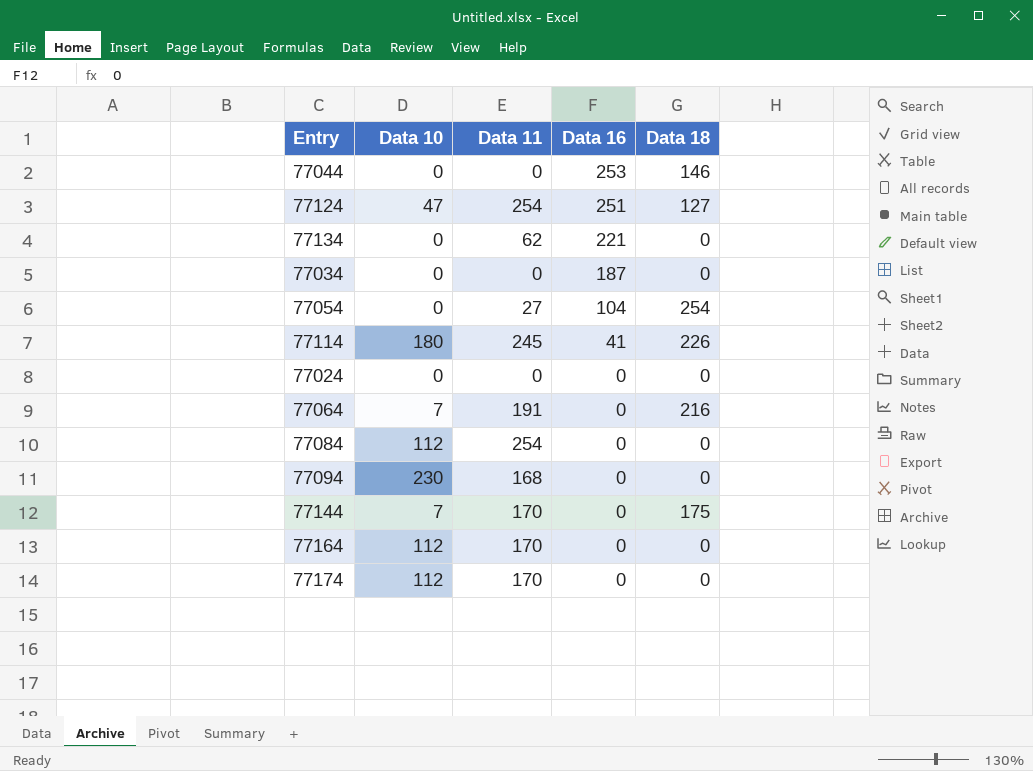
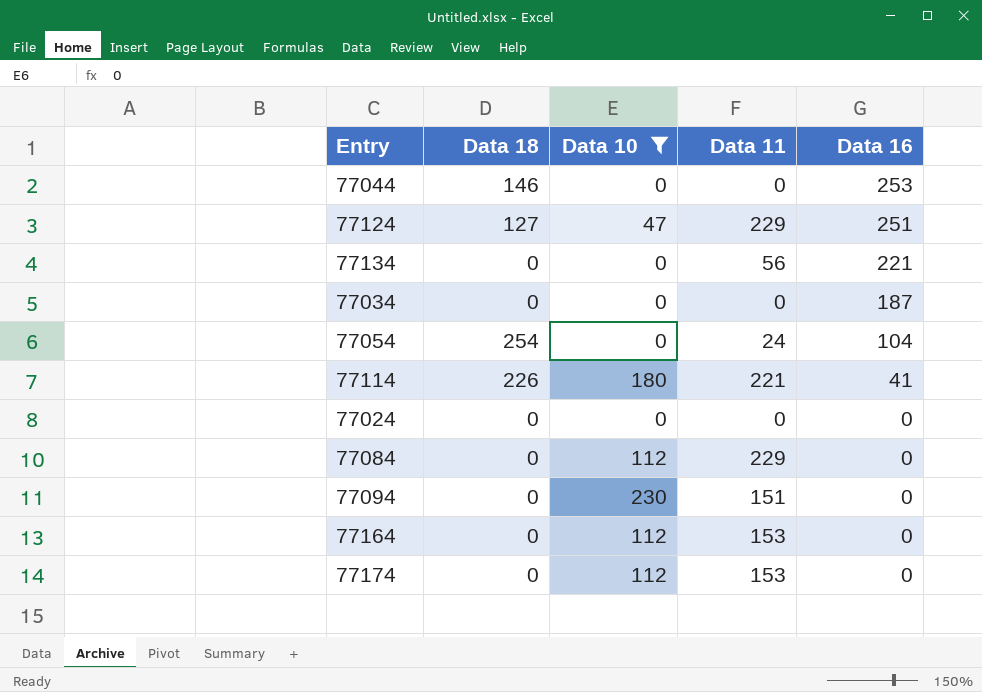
filter: none -> Data 10 != 7
column Data 18 | position: 5 -> 2
77124 | Data 11: 254 -> 229
77134 | Data 11: 62 -> 56
77054 | Data 11: 27 -> 24
77114 | Data 11: 245 -> 221
77084 | Data 11: 254 -> 229
77094 | Data 11: 168 -> 151
77164 | Data 11: 170 -> 153
77174 | Data 11: 170 -> 153

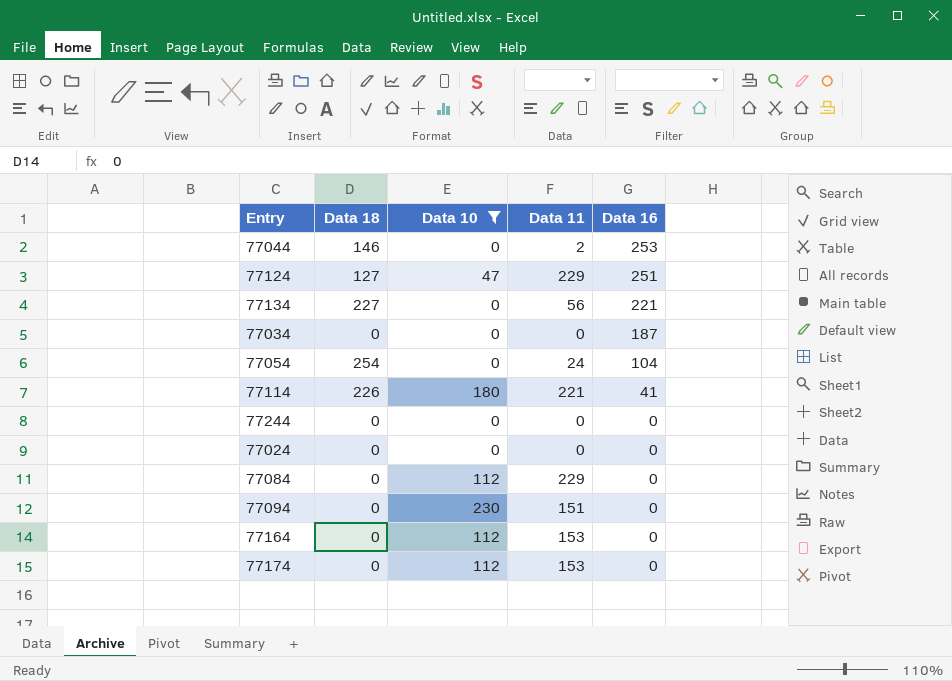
77044 | Data 11: 0 -> 2
77134 | Data 18: 0 -> 227
row 77244: none -> 0 | 0 | 0 | 0

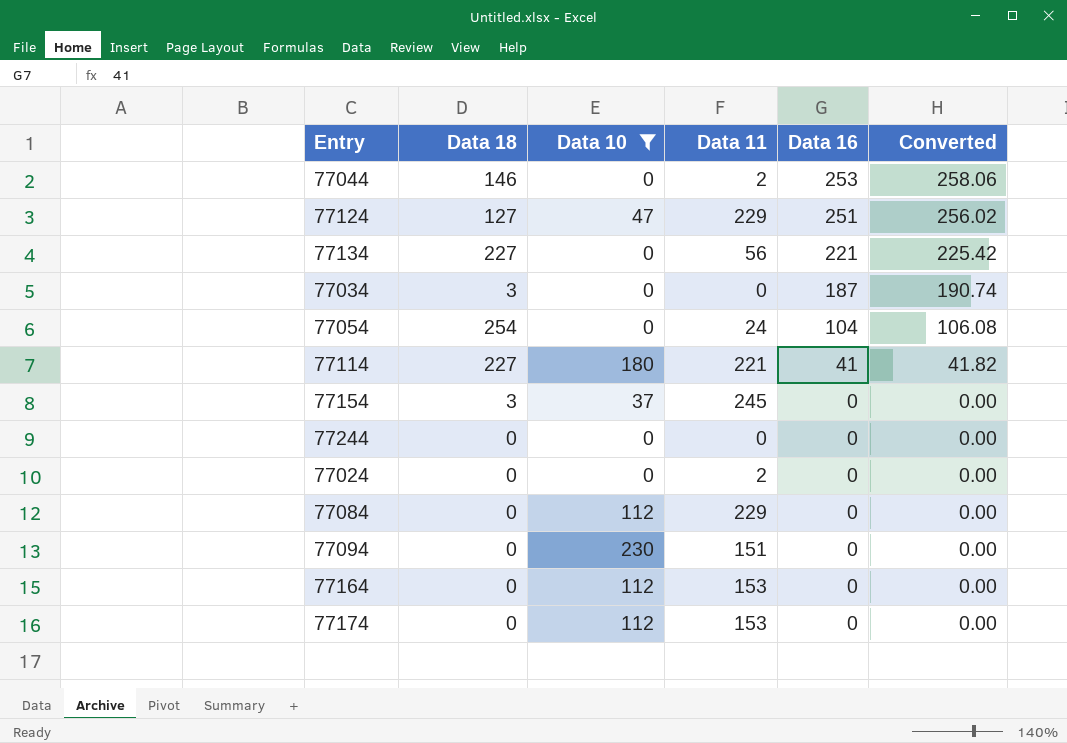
column Converted | formula: none -> [Data 16] * 1.02
77034 | Data 18: 0 -> 3
77114 | Data 18: 226 -> 227
row 77154: none -> 3 | 37 | 245 | 0 | 0.00
77024 | Data 11: 0 -> 2

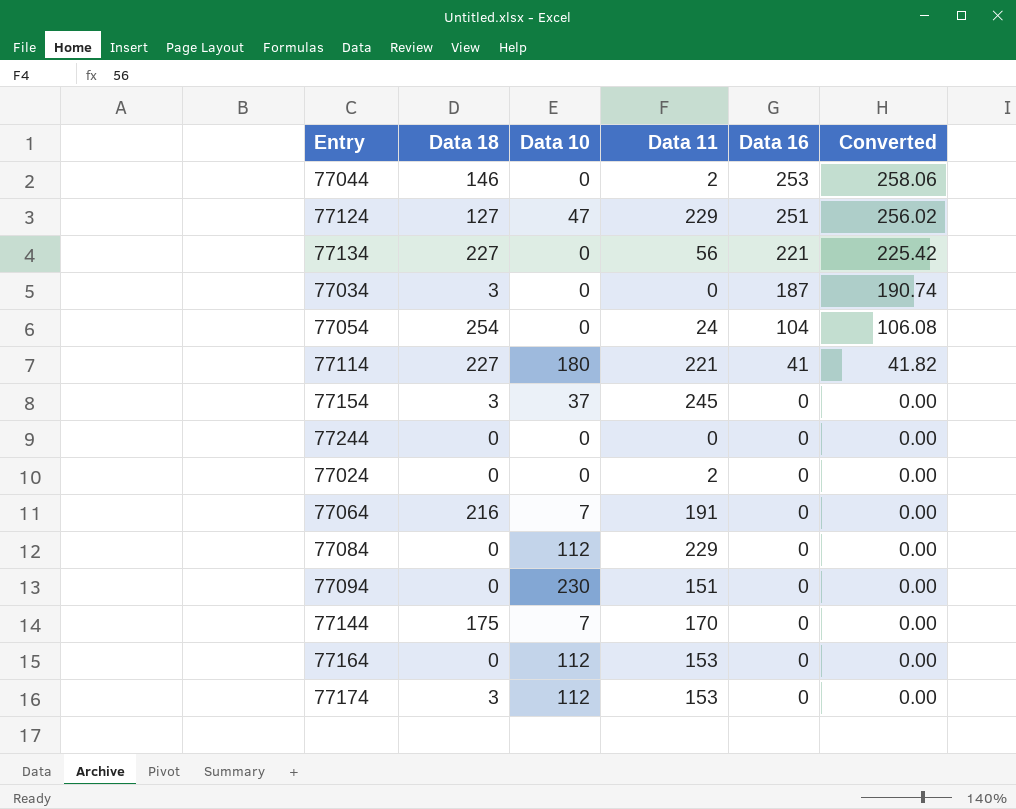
filter: Data 10 != 7 -> none
77174 | Data 18: 0 -> 3

